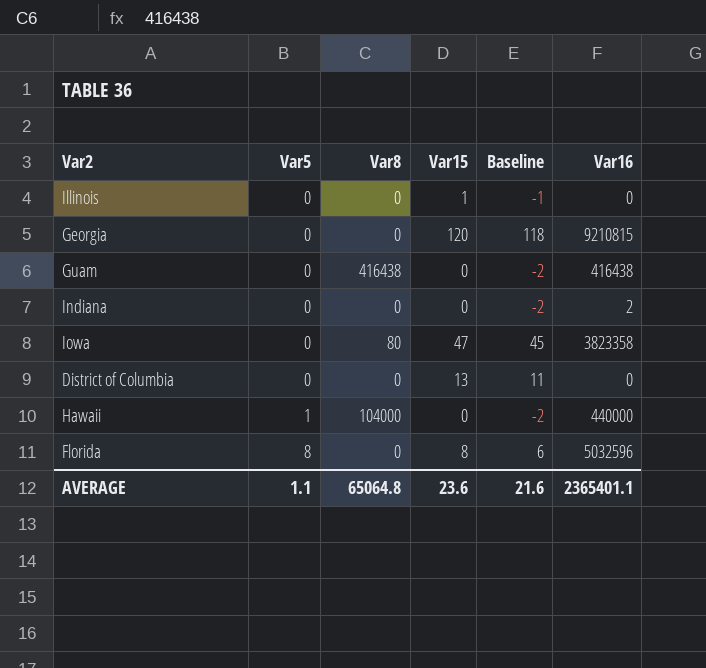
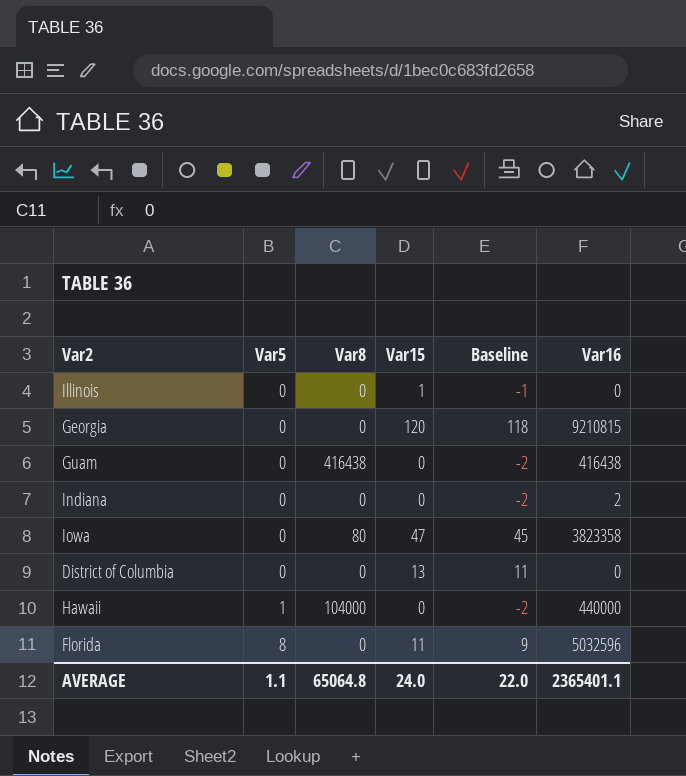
Florida | Var15: 8 -> 11
Florida | Baseline: 6 -> 9
AVERAGE | Var15: 23.6 -> 24.0
AVERAGE | Baseline: 21.6 -> 22.0

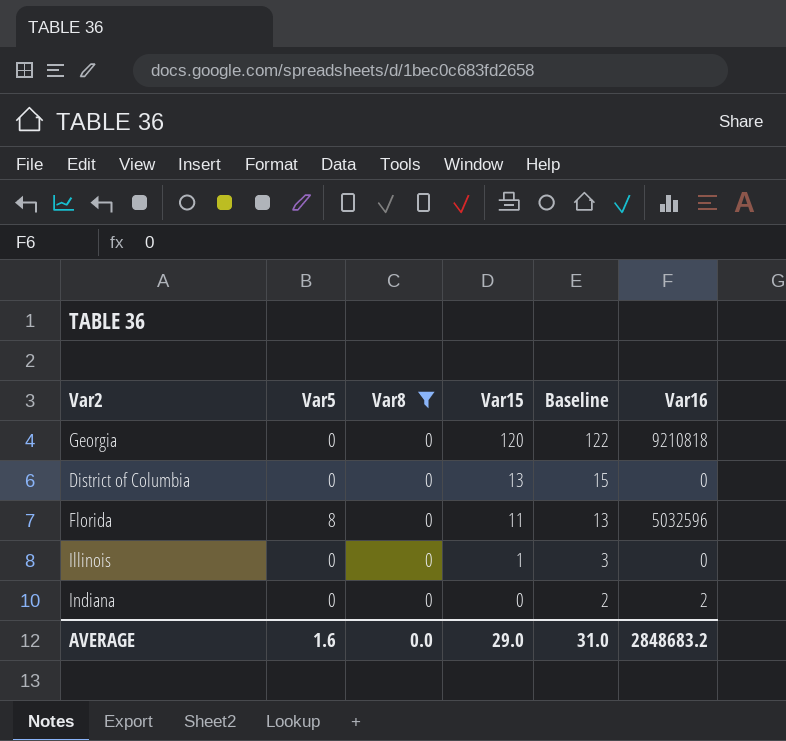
filter: none -> Var8 = 0
row order: Var5 ascending -> Var15 descending
column Baseline | formula: [Var15] - 2 -> [Var15] + 2
Georgia | Var16: 9210815 -> 9210818
AVERAGE | Var5: 1.1 -> 1.6
AVERAGE | Var8: 65064.8 -> 0.0
AVERAGE | Var15: 24.0 -> 29.0
AVERAGE | Baseline: 22.0 -> 31.0
AVERAGE | Var16: 2365401.1 -> 2848683.2

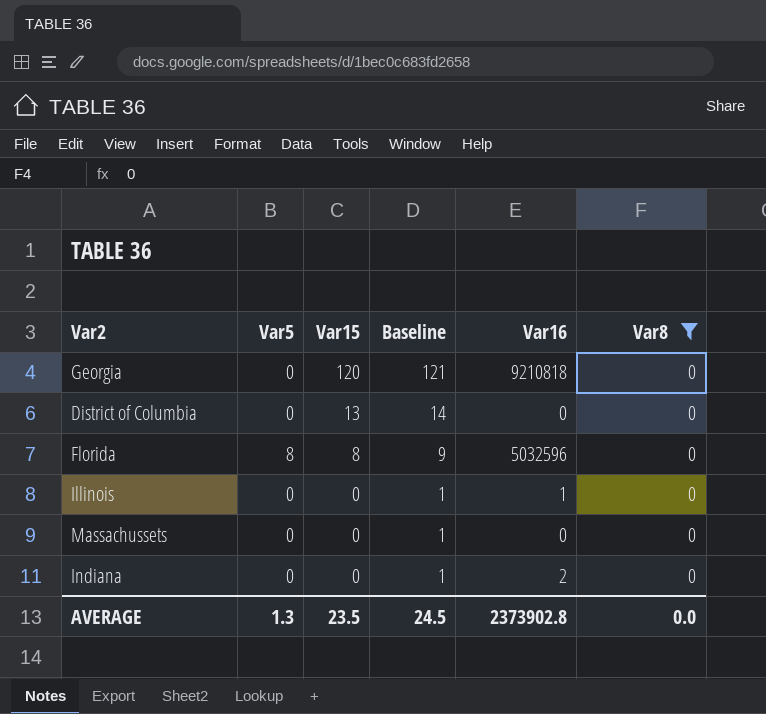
column Baseline | formula: [Var15] + 2 -> [Var15] + 1
column Var8 | position: 3 -> 6
Florida | Var15: 11 -> 8
Illinois | Var15: 1 -> 0
Illinois | Var16: 0 -> 1
row Massachussets: none -> 0 | 0 | 1 | 0 | 0
AVERAGE | Var5: 1.6 -> 1.3
AVERAGE | Var15: 29.0 -> 23.5
AVERAGE | Baseline: 31.0 -> 24.5
AVERAGE | Var16: 2848683.2 -> 2373902.8

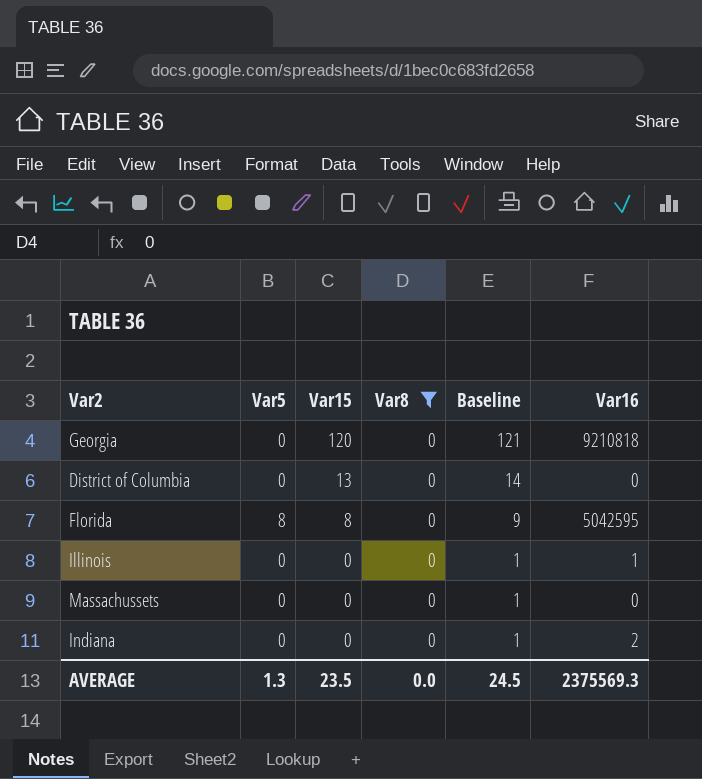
column Var8 | position: 6 -> 4
Florida | Var16: 5032596 -> 5042595
AVERAGE | Var16: 2373902.8 -> 2375569.3

